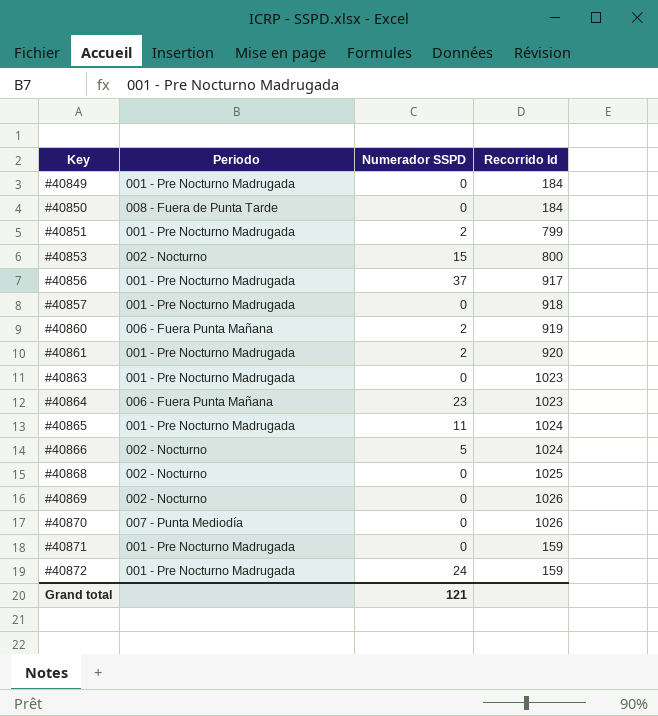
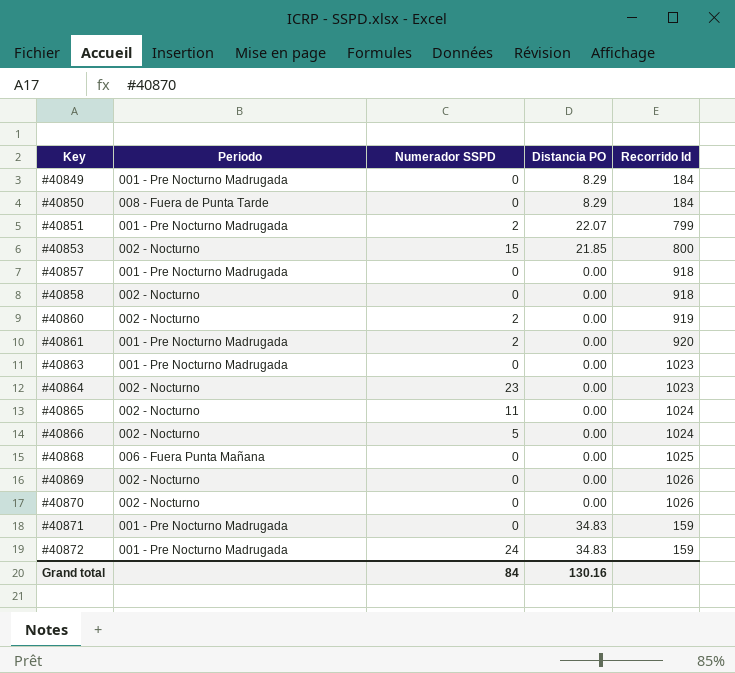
column Distancia PO | position: none -> 4
row #40856: 001 - Pre Nocturno Madrugada | 37 | 917 -> none
row #40858: none -> 002 - Nocturno | 0 | 0.00 | 918
#40860 | Periodo: 006 - Fuera Punta Mañana -> 002 - Nocturno
#40864 | Periodo: 006 - Fuera Punta Mañana -> 002 - Nocturno
#40865 | Periodo: 001 - Pre Nocturno Madrugada -> 002 - Nocturno
#40868 | Periodo: 002 - Nocturno -> 006 - Fuera Punta Mañana
#40870 | Periodo: 007 - Punta Mediodía -> 002 - Nocturno
Grand total | Numerador SSPD: 121 -> 84

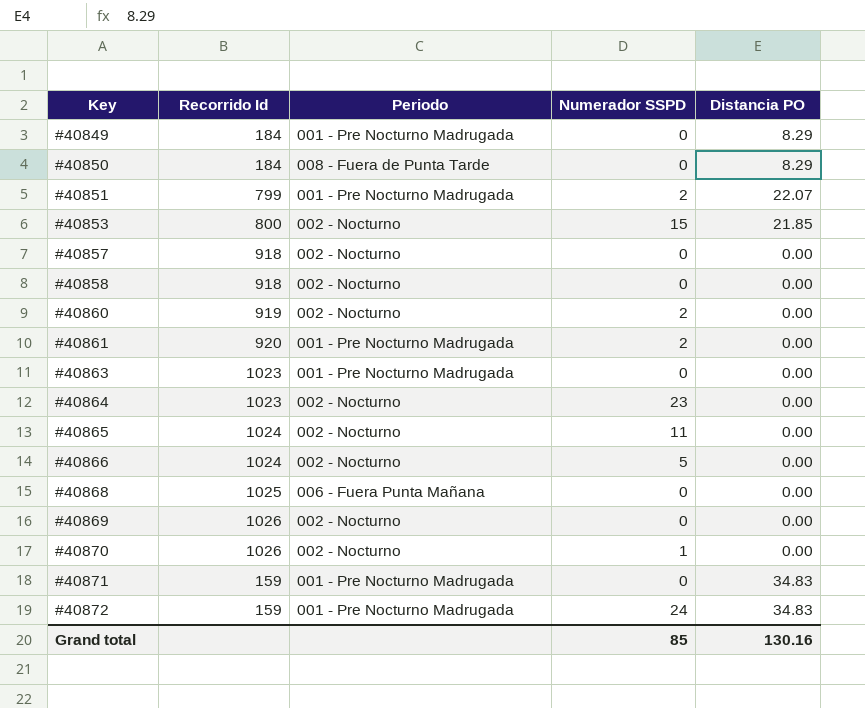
column Recorrido Id | position: 5 -> 2
#40857 | Periodo: 001 - Pre Nocturno Madrugada -> 002 - Nocturno
#40870 | Numerador SSPD: 0 -> 1
Grand total | Numerador SSPD: 84 -> 85

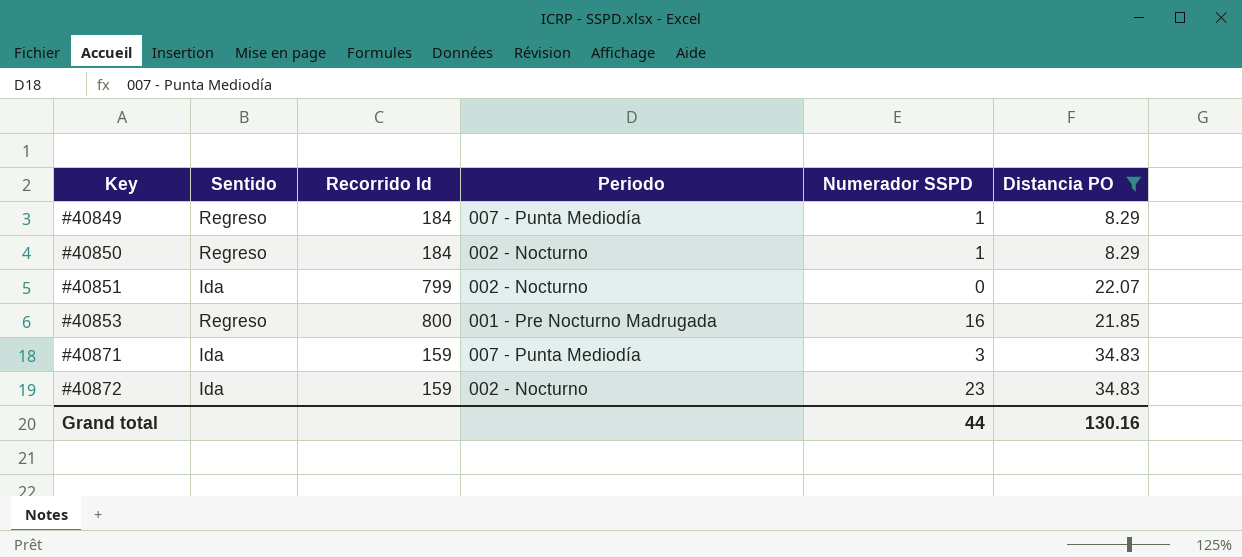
filter: none -> Distancia PO != 0.00
column Sentido | position: none -> 2
#40849 | Periodo: 001 - Pre Nocturno Madrugada -> 007 - Punta Mediodía
#40849 | Numerador SSPD: 0 -> 1
#40850 | Periodo: 008 - Fuera de Punta Tarde -> 002 - Nocturno
#40850 | Numerador SSPD: 0 -> 1
#40851 | Periodo: 001 - Pre Nocturno Madrugada -> 002 - Nocturno
#40851 | Numerador SSPD: 2 -> 0
#40853 | Periodo: 002 - Nocturno -> 001 - Pre Nocturno Madrugada
#40853 | Numerador SSPD: 15 -> 16
#40871 | Periodo: 001 - Pre Nocturno Madrugada -> 007 - Punta Mediodía
#40871 | Numerador SSPD: 0 -> 3
#40872 | Periodo: 001 - Pre Nocturno Madrugada -> 002 - Nocturno
#40872 | Numerador SSPD: 24 -> 23
Grand total | Numerador SSPD: 85 -> 44

